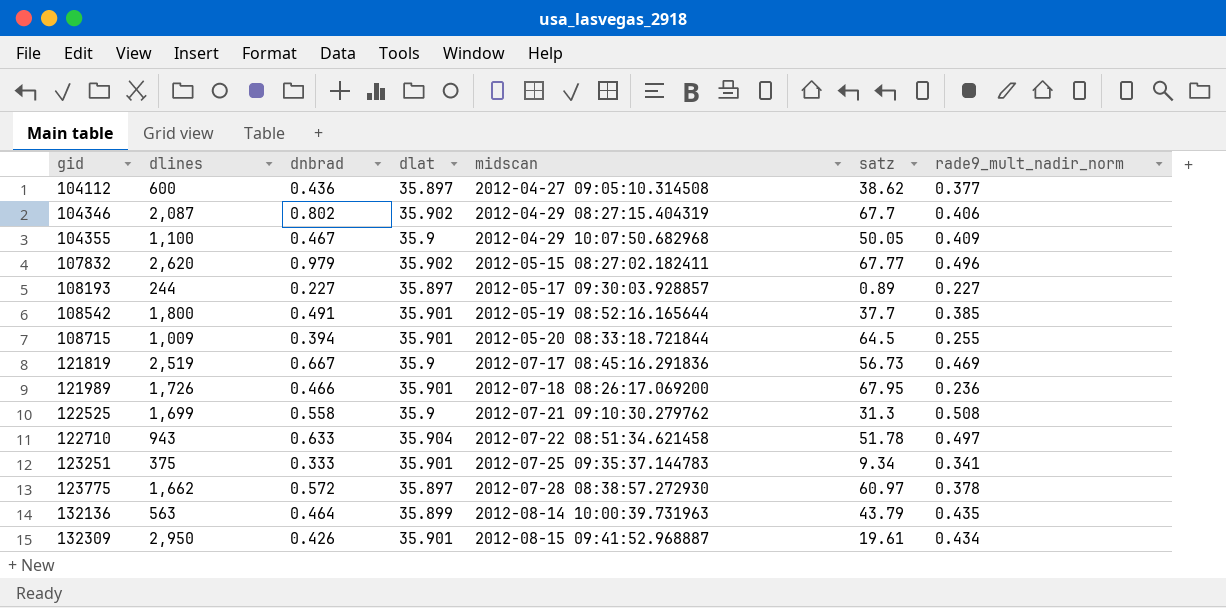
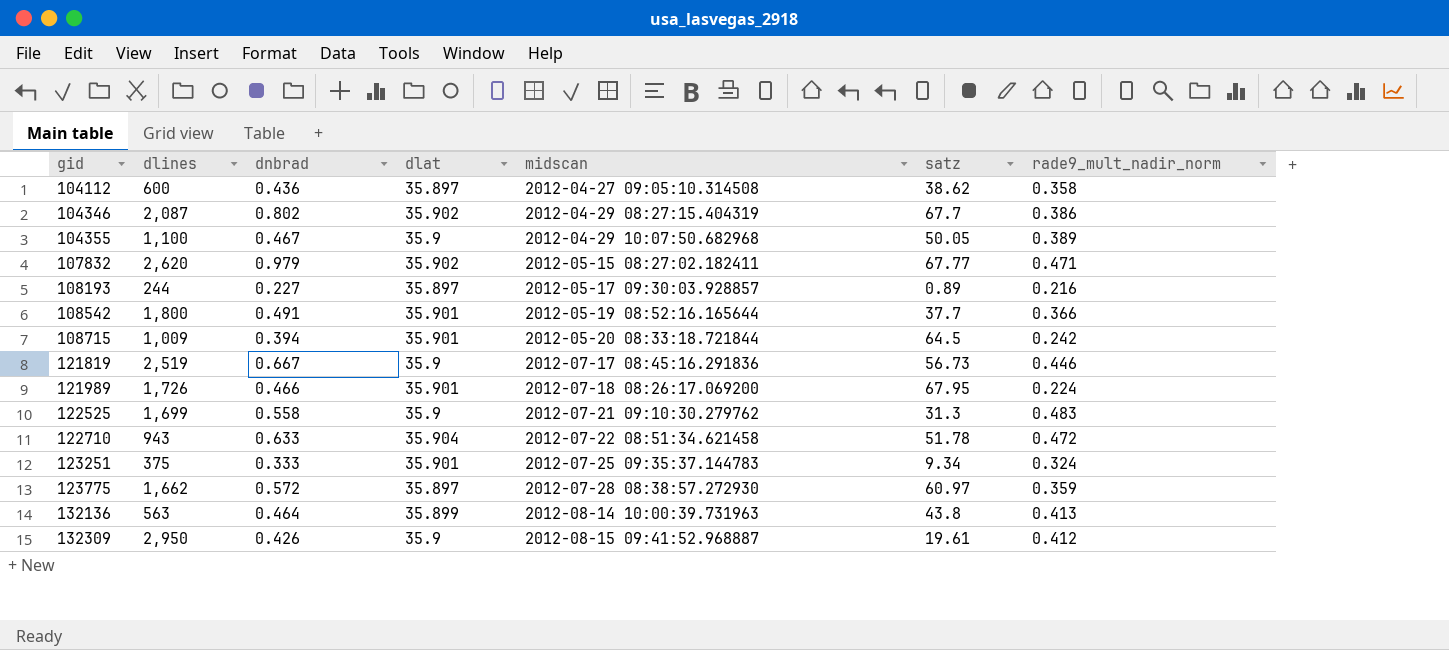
104112 | rade9_mult_nadir_norm: 0.377 -> 0.358
104346 | rade9_mult_nadir_norm: 0.406 -> 0.386
104355 | rade9_mult_nadir_norm: 0.409 -> 0.389
107832 | rade9_mult_nadir_norm: 0.496 -> 0.471
108193 | rade9_mult_nadir_norm: 0.227 -> 0.216
108542 | rade9_mult_nadir_norm: 0.385 -> 0.366
108715 | rade9_mult_nadir_norm: 0.255 -> 0.242
121819 | rade9_mult_nadir_norm: 0.469 -> 0.446
121989 | rade9_mult_nadir_norm: 0.236 -> 0.224
122525 | rade9_mult_nadir_norm: 0.508 -> 0.483
122710 | rade9_mult_nadir_norm: 0.497 -> 0.472
123251 | rade9_mult_nadir_norm: 0.341 -> 0.324
123775 | rade9_mult_nadir_norm: 0.378 -> 0.359
132136 | satz: 43.79 -> 43.8
132136 | rade9_mult_nadir_norm: 0.435 -> 0.413
132309 | dlat: 35.901 -> 35.9
132309 | rade9_mult_nadir_norm: 0.434 -> 0.412

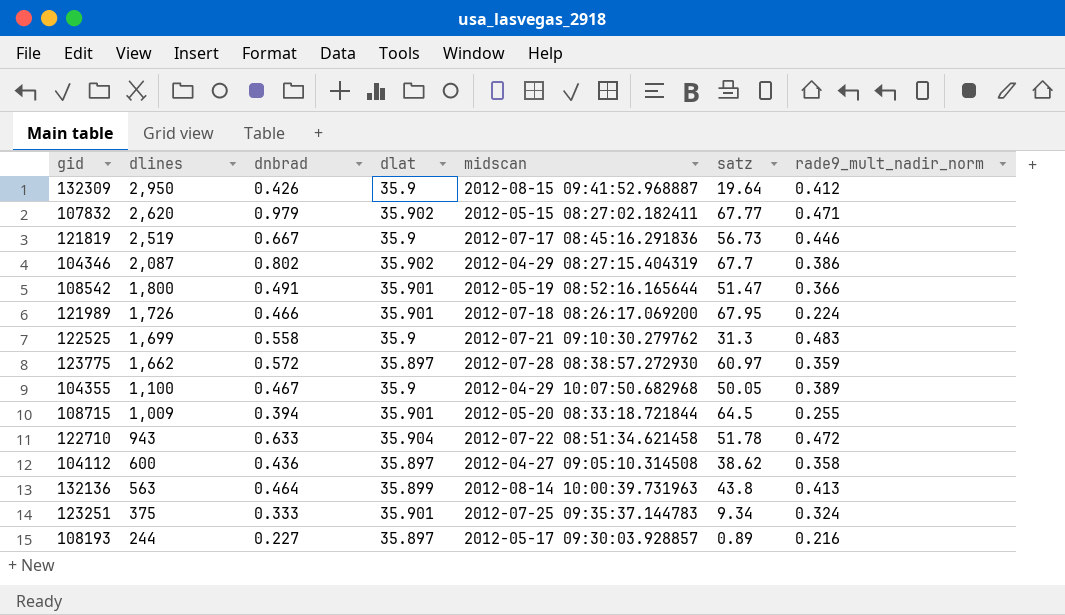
row order: gid ascending -> dlines descending
132309 | satz: 19.61 -> 19.64
108542 | satz: 37.7 -> 51.47
108715 | rade9_mult_nadir_norm: 0.242 -> 0.255

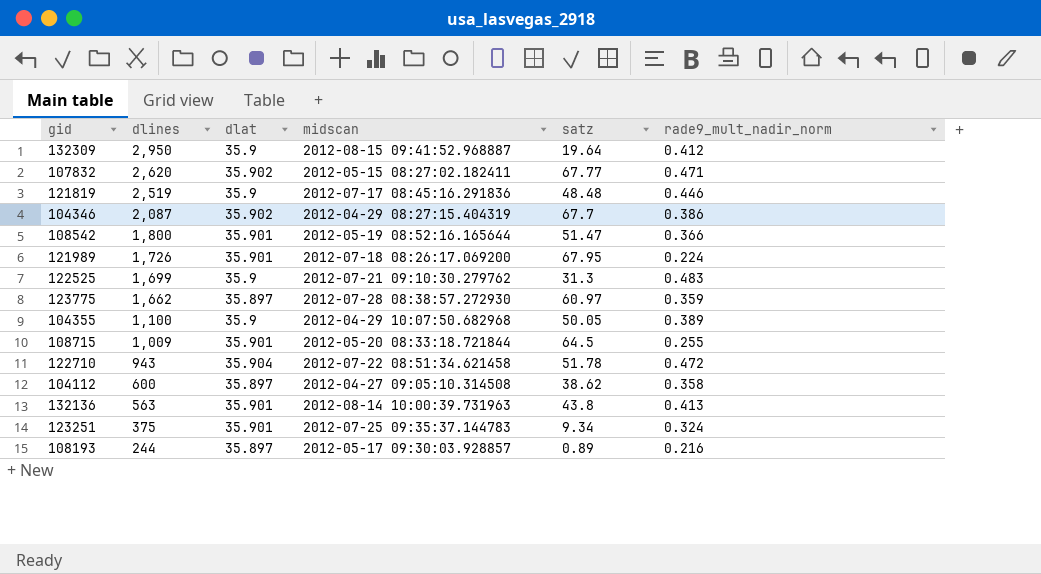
column dnbrad | position: 3 -> none
121819 | satz: 56.73 -> 48.48
132136 | dlat: 35.899 -> 35.901

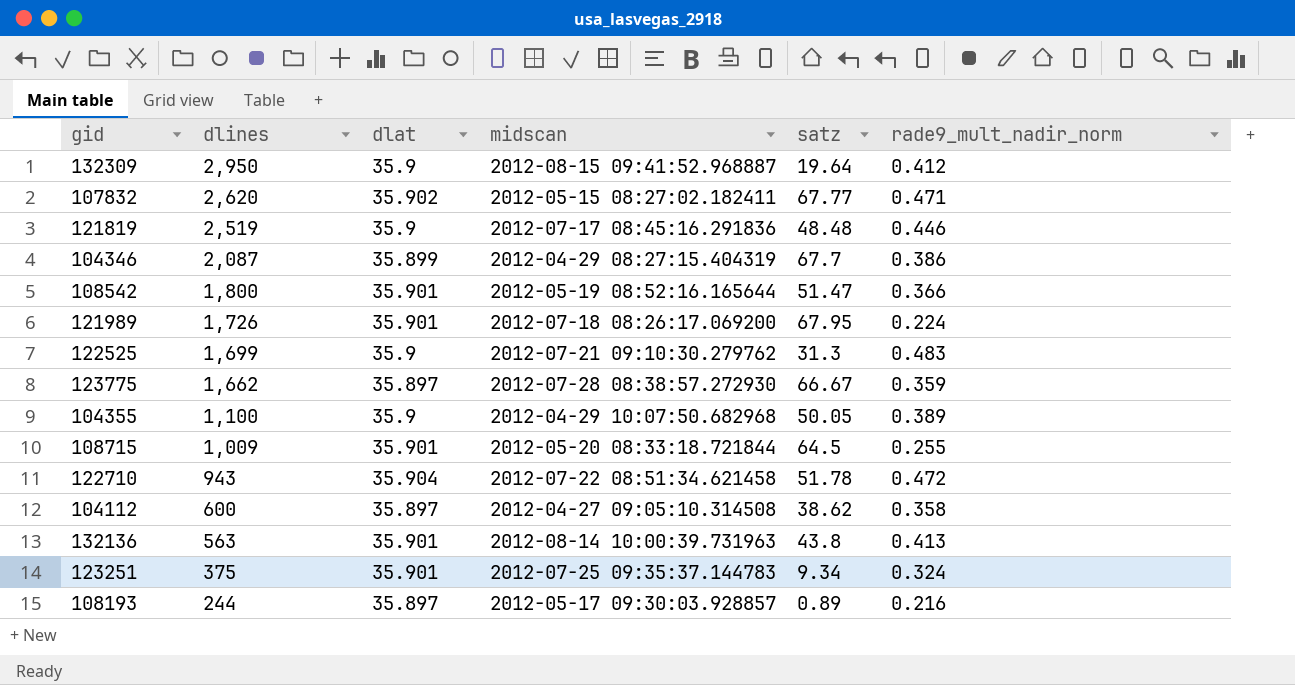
104346 | dlat: 35.902 -> 35.899
123775 | satz: 60.97 -> 66.67

